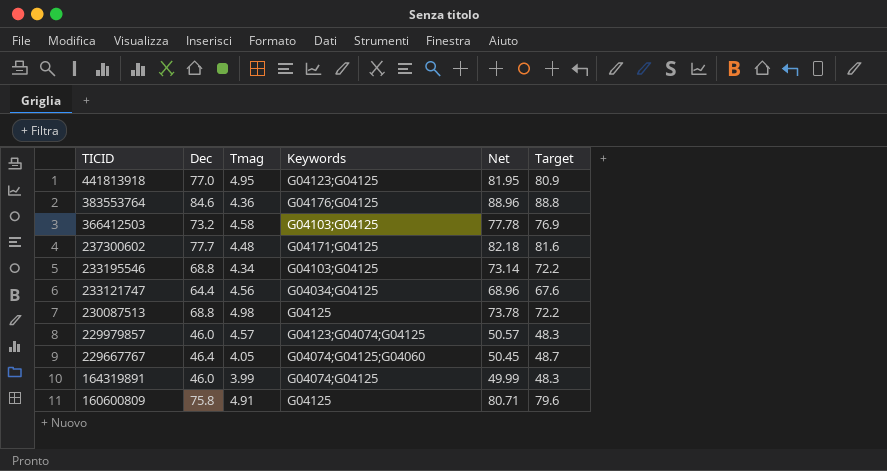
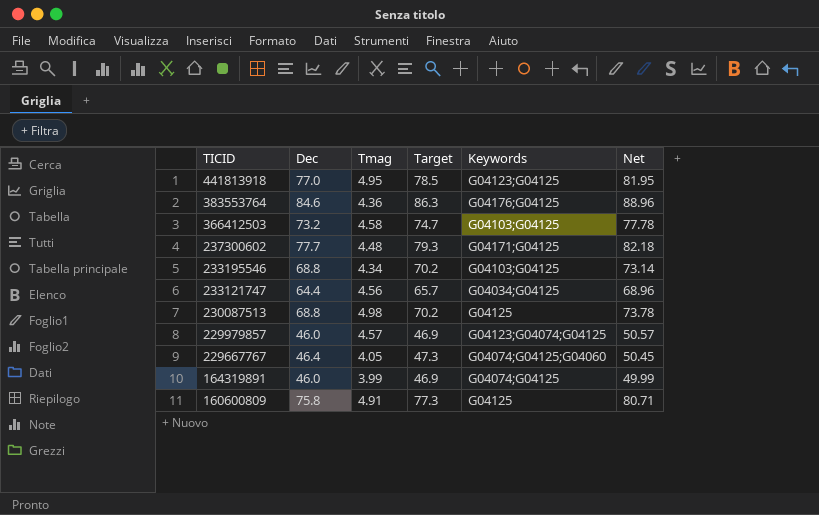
column Target | formula: [Dec] * 1.05 -> [Dec] * 1.02
column Target | position: 6 -> 4

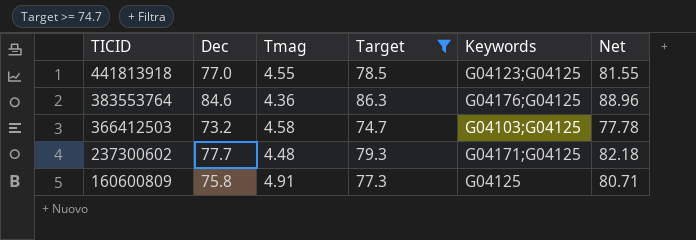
filter: none -> Target >= 74.7
441813918 | Tmag: 4.95 -> 4.55
441813918 | Net: 81.95 -> 81.55

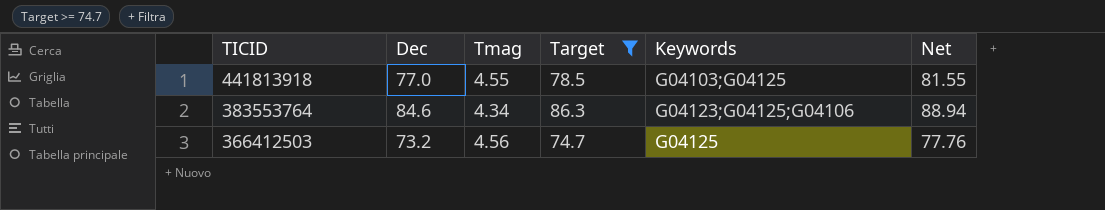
row 237300602: 77.7 | 4.48 | 79.3 | G04171;G04125 | 82.18 -> none
row 160600809: 75.8 | 4.91 | 77.3 | G04125 | 80.71 -> none
441813918 | Keywords: G04123;G04125 -> G04103;G04125
383553764 | Tmag: 4.36 -> 4.34
383553764 | Keywords: G04176;G04125 -> G04123;G04125;G04106
383553764 | Net: 88.96 -> 88.94
366412503 | Tmag: 4.58 -> 4.56
366412503 | Keywords: G04103;G04125 -> G04125
366412503 | Net: 77.78 -> 77.76

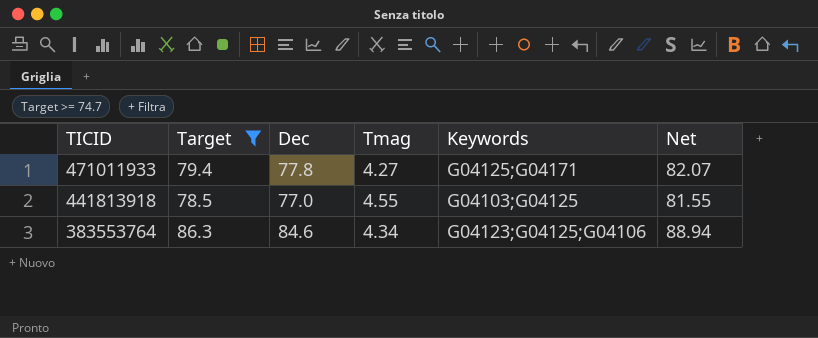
column Target | position: 4 -> 2
row 366412503: 73.2 | 4.56 | 74.7 | G04125 | 77.76 -> none
row 471011933: none -> 79.4 | 77.8 | 4.27 | G04125;G04171 | 82.07

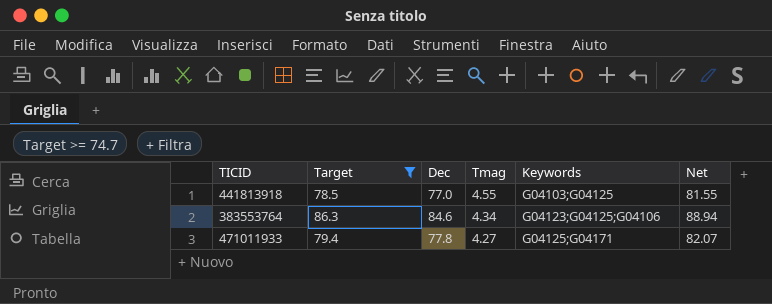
row order: TICID descending -> Tmag descending

